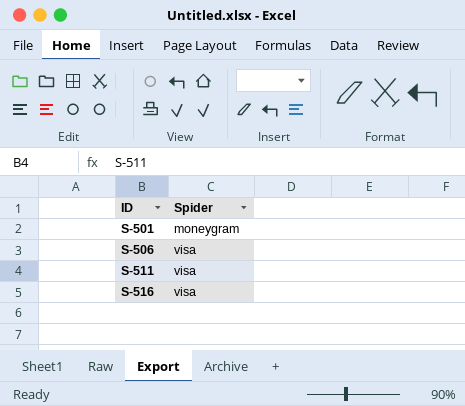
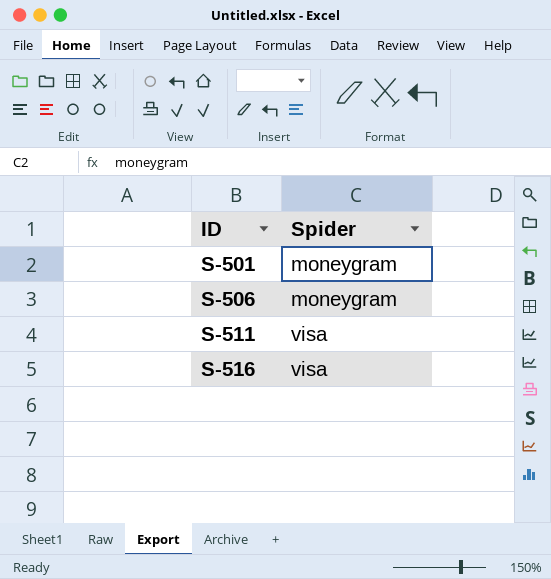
S-506 | Spider: visa -> moneygram

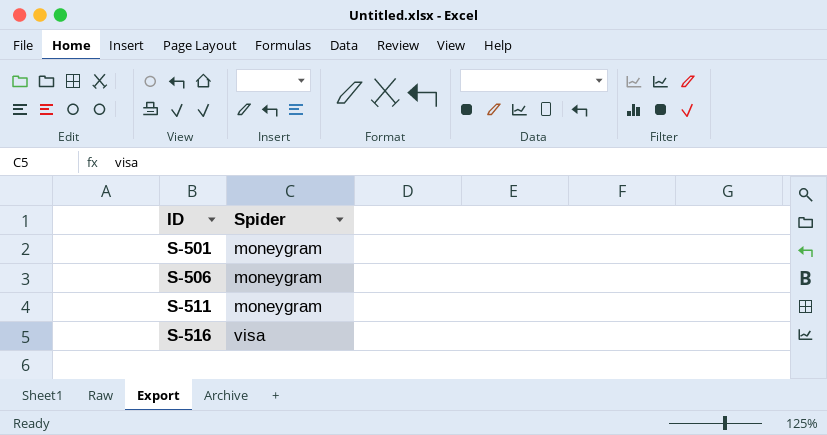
S-511 | Spider: visa -> moneygram

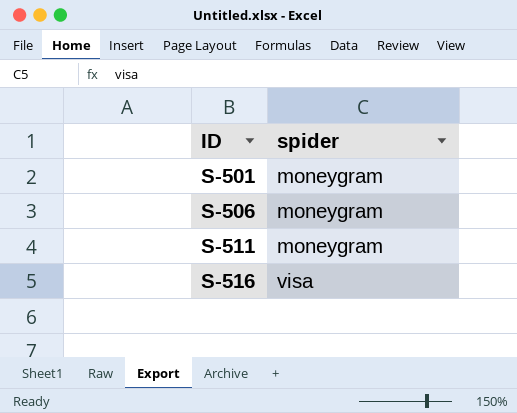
column name: Spider -> spider

